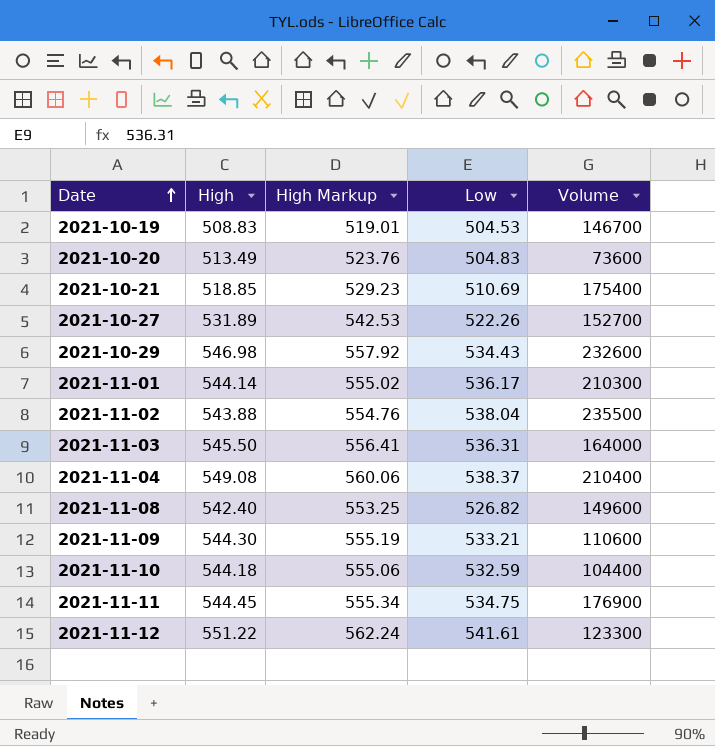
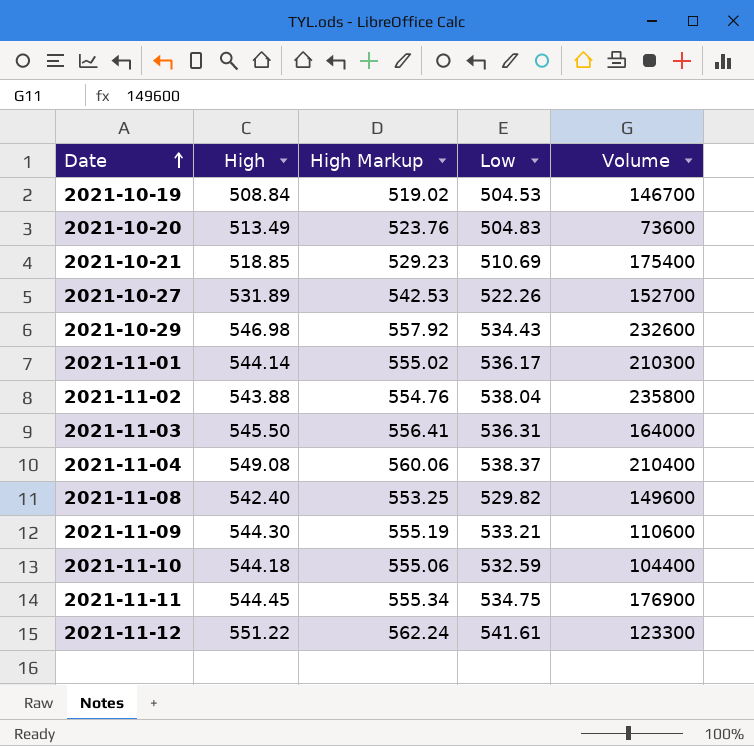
2021-10-19 | High: 508.83 -> 508.84
2021-10-19 | High Markup: 519.01 -> 519.02
2021-11-02 | Volume: 235500 -> 235800
2021-11-08 | Low: 526.82 -> 529.82

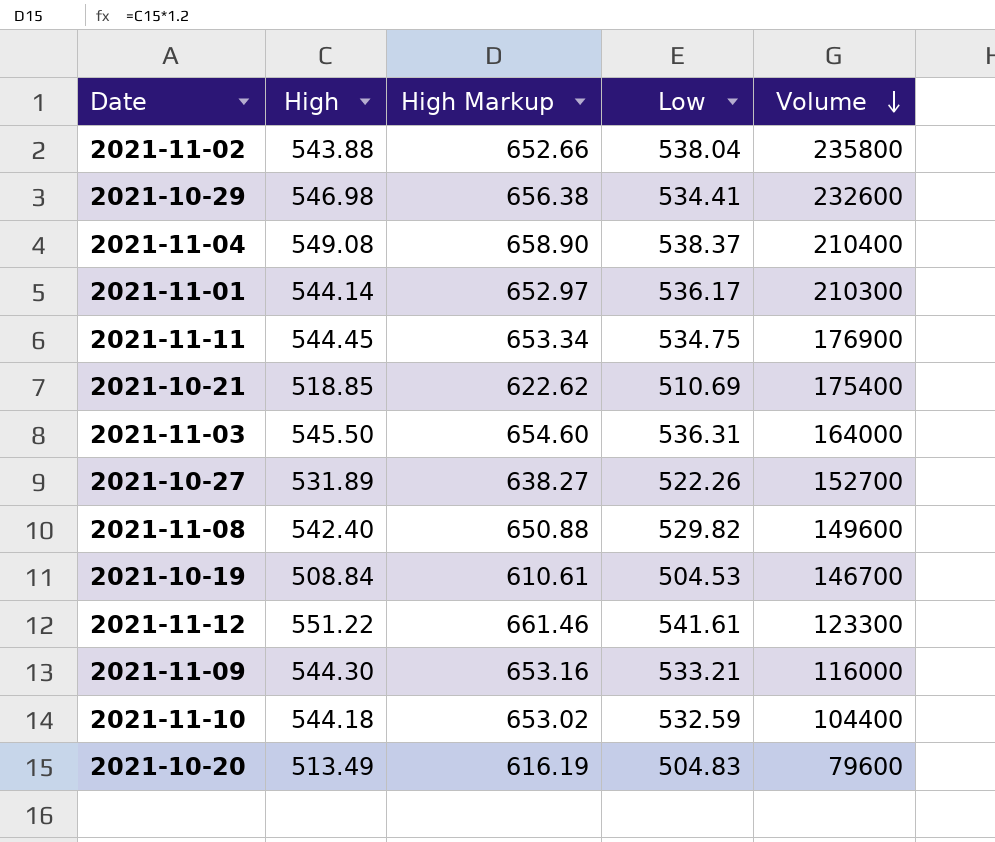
row order: Date ascending -> Volume descending
column High Markup | formula: [High] * 1.02 -> [High] * 1.2
2021-10-29 | Low: 534.43 -> 534.41
2021-11-09 | Volume: 110600 -> 116000
2021-10-20 | Volume: 73600 -> 79600

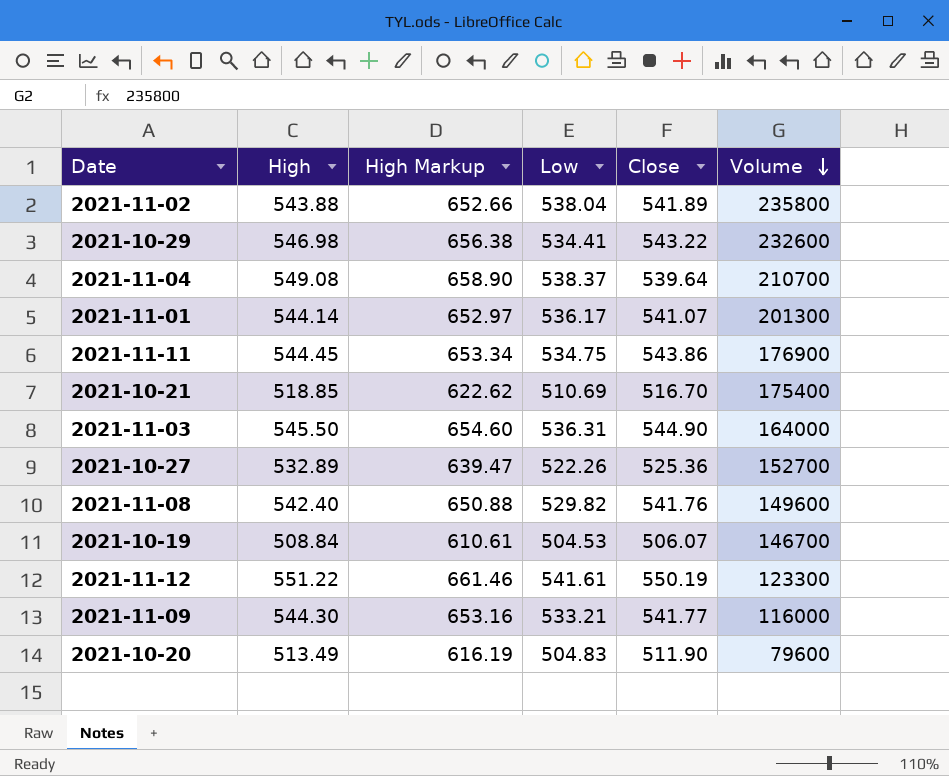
column Close | position: none -> 5
row 2021-11-10: 544.18 | 653.02 | 532.59 | 104400 -> none
2021-11-04 | Volume: 210400 -> 210700
2021-11-01 | Volume: 210300 -> 201300
2021-10-27 | High: 531.89 -> 532.89
2021-10-27 | High Markup: 638.27 -> 639.47

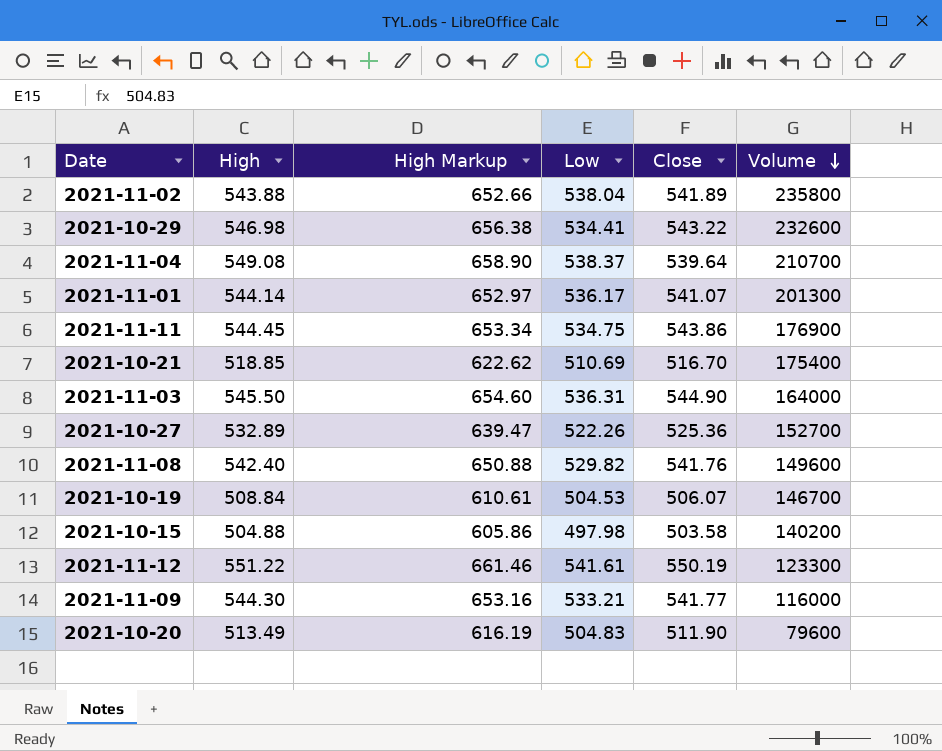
row 2021-10-15: none -> 504.88 | 605.86 | 497.98 | 503.58 | 140200

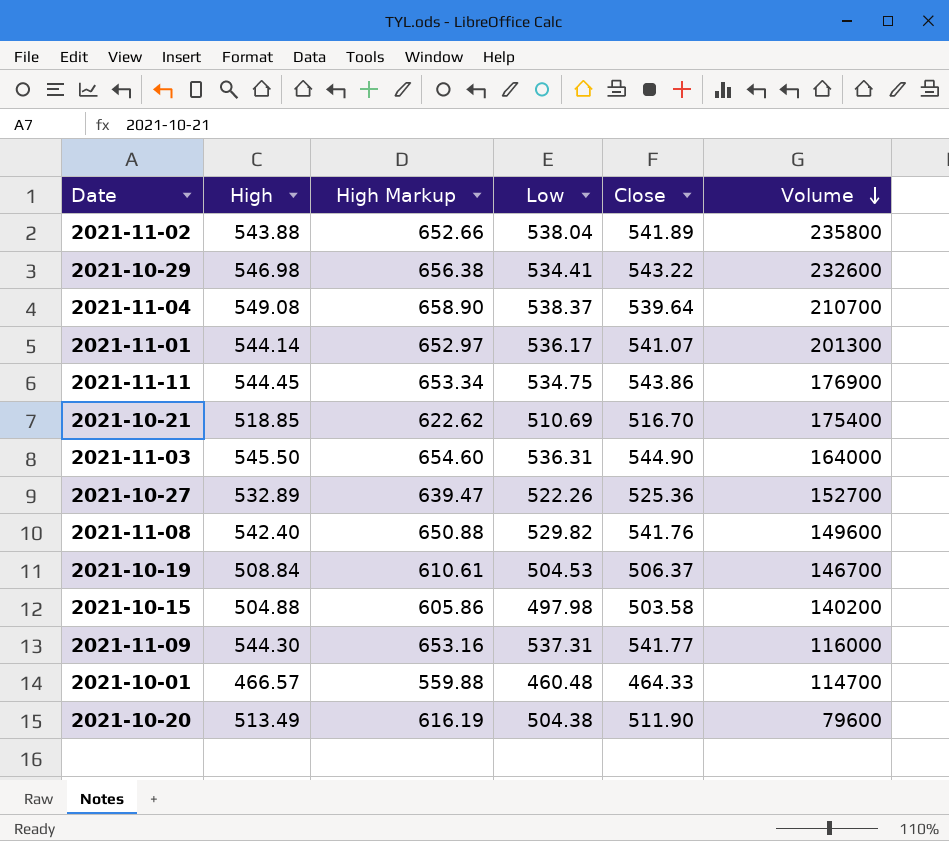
row 2021-11-12: 551.22 | 661.46 | 541.61 | 550.19 | 123300 -> none
2021-10-19 | Close: 506.07 -> 506.37
2021-11-09 | Low: 533.21 -> 537.31
row 2021-10-01: none -> 466.57 | 559.88 | 460.48 | 464.33 | 114700
2021-10-20 | Low: 504.83 -> 504.38

